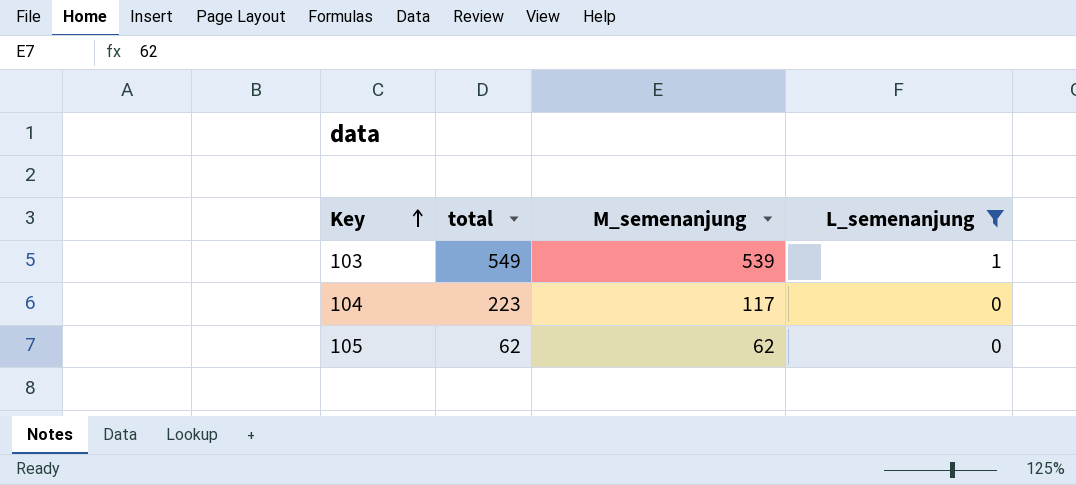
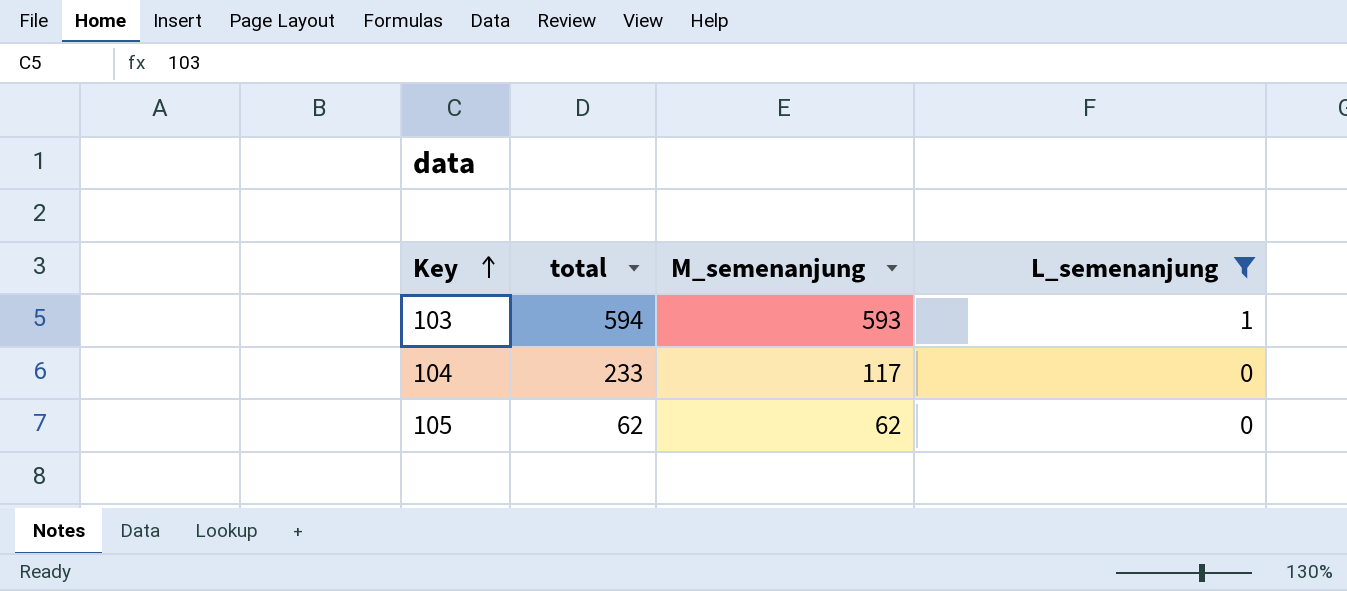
103 | total: 549 -> 594
103 | M_semenanjung: 539 -> 593
104 | total: 223 -> 233

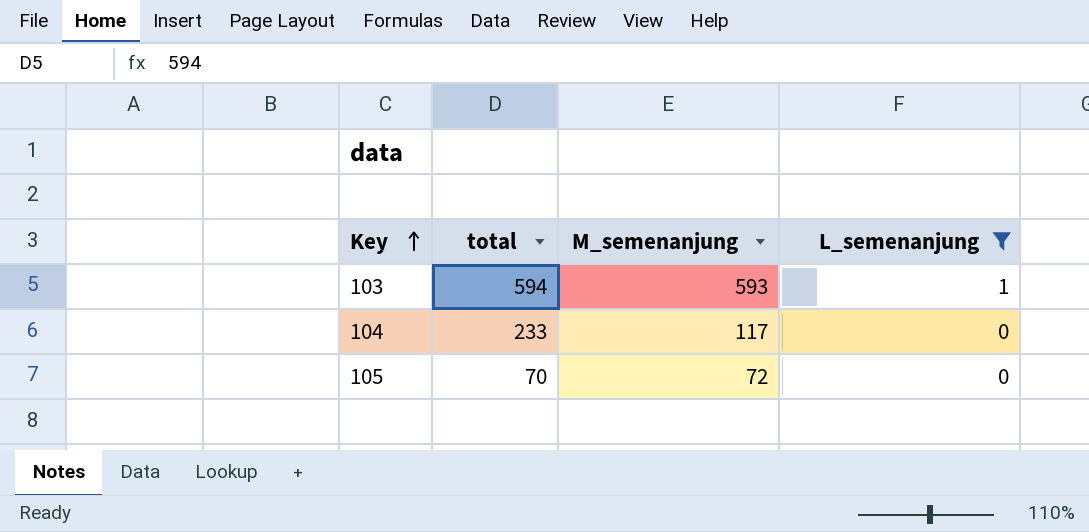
105 | total: 62 -> 70
105 | M_semenanjung: 62 -> 72

